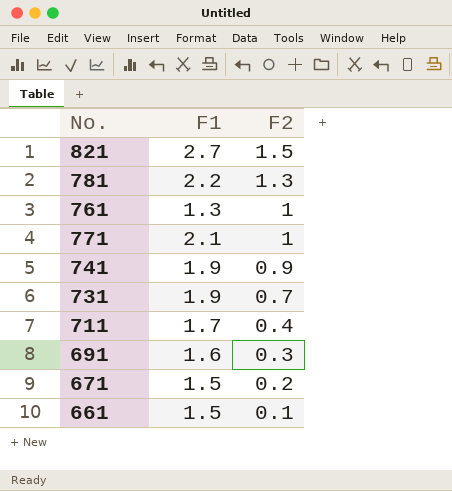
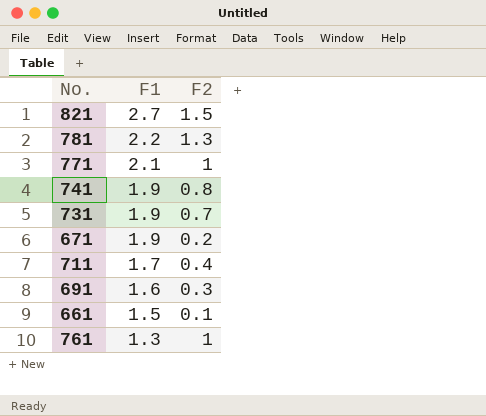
row order: F2 descending -> F1 descending
741 | F2: 0.9 -> 0.8
671 | F1: 1.5 -> 1.9

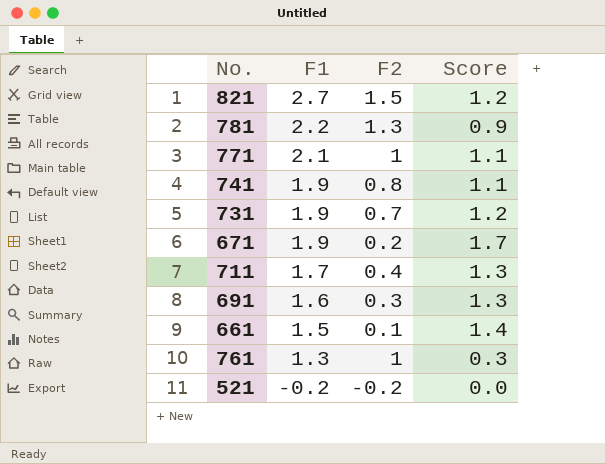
column Score | formula: none -> [F1] - [F2]
row 521: none -> -0.2 | -0.2 | 0.0

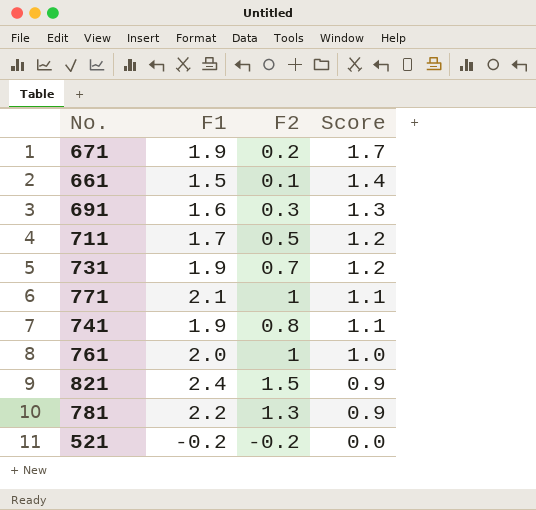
row order: F1 descending -> Score descending
711 | F2: 0.4 -> 0.5
711 | Score: 1.3 -> 1.2
761 | F1: 1.3 -> 2.0
761 | Score: 0.3 -> 1.0
821 | F1: 2.7 -> 2.4
821 | Score: 1.2 -> 0.9

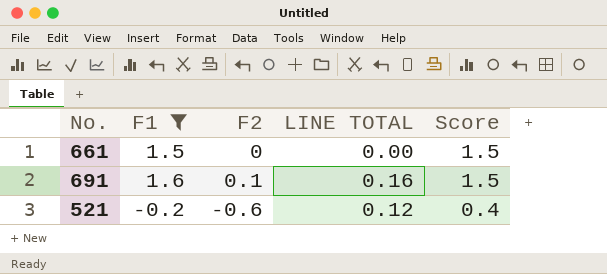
filter: none -> F1 <= 1.6
column LINE TOTAL | formula: none -> [F1] * [F2]
661 | F2: 0.1 -> 0
661 | Score: 1.4 -> 1.5
691 | F2: 0.3 -> 0.1
691 | Score: 1.3 -> 1.5
521 | F2: -0.2 -> -0.6
521 | Score: 0.0 -> 0.4

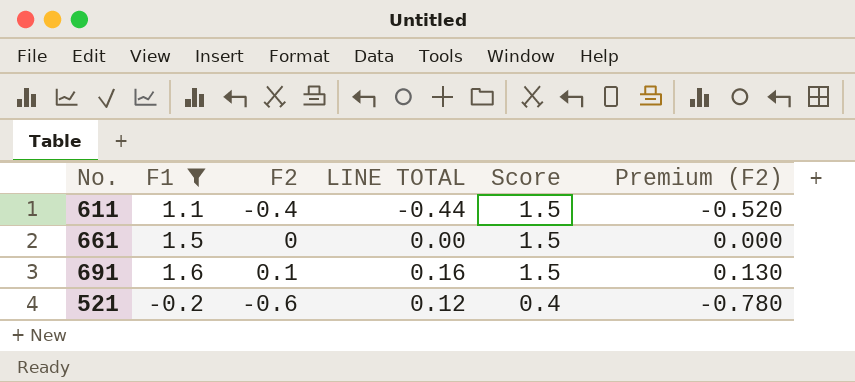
column Premium (F2) | formula: none -> [F2] * 1.3
row 611: none -> 1.1 | -0.4 | -0.44 | 1.5 | -0.520

